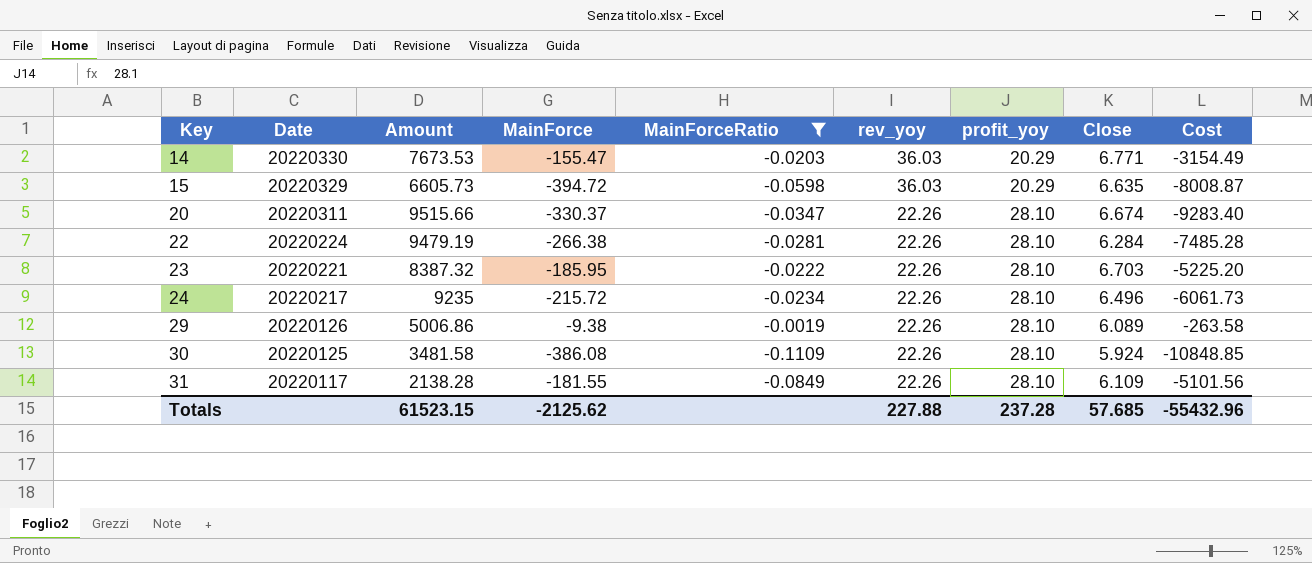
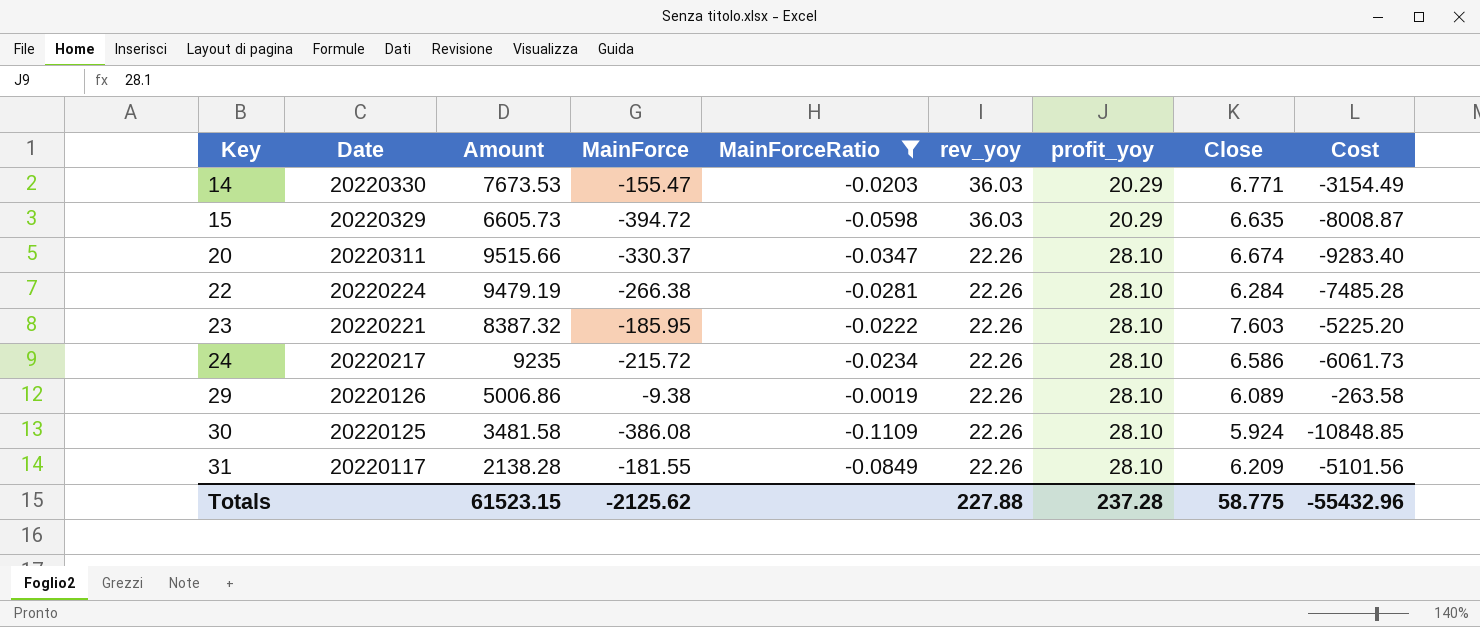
23 | Close: 6.703 -> 7.603
24 | Close: 6.496 -> 6.586
31 | Close: 6.109 -> 6.209
Totals | Close: 57.685 -> 58.775

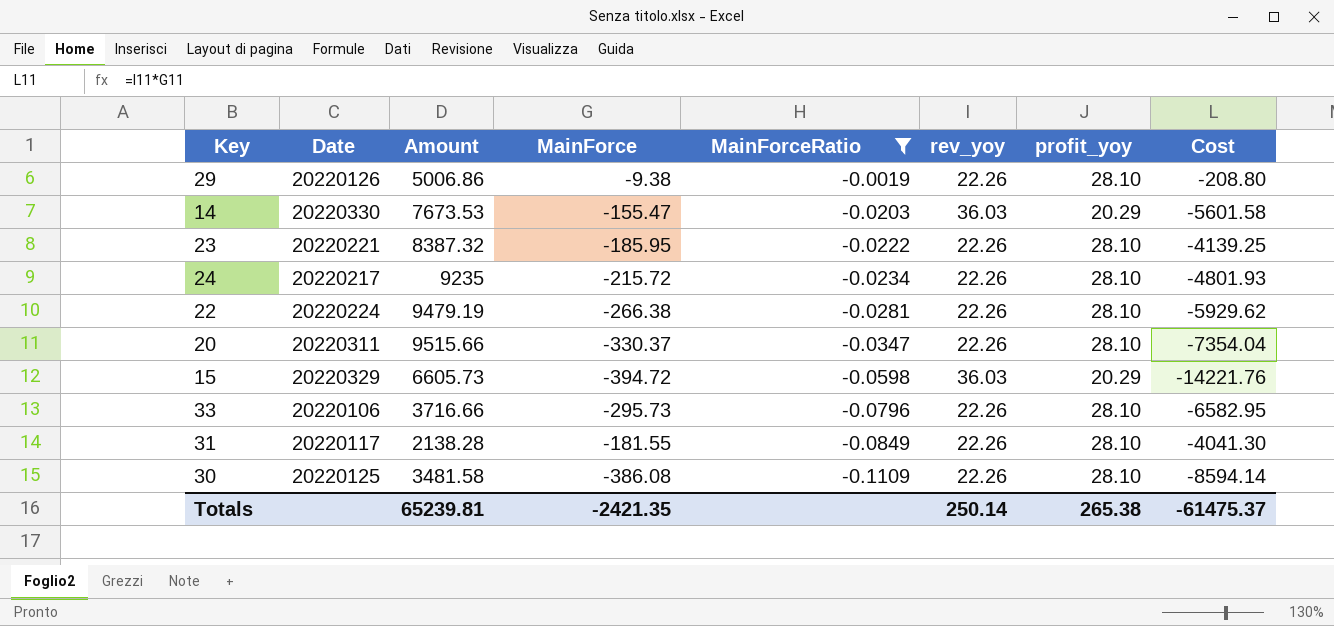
row order: Key ascending -> MainForceRatio descending
column Close | position: 8 -> none
column Cost | formula: [MainForce] * [profit_yoy] -> [MainForce] * [rev_yoy]
row 33: none -> 20220106 | 3716.66 | -295.73 | -0.0796 | 22.26 | 28.10 | -6582.95
Totals | Amount: 61523.15 -> 65239.81
Totals | MainForce: -2125.62 -> -2421.35
Totals | rev_yoy: 227.88 -> 250.14
Totals | profit_yoy: 237.28 -> 265.38
Totals | Cost: -55432.96 -> -61475.37

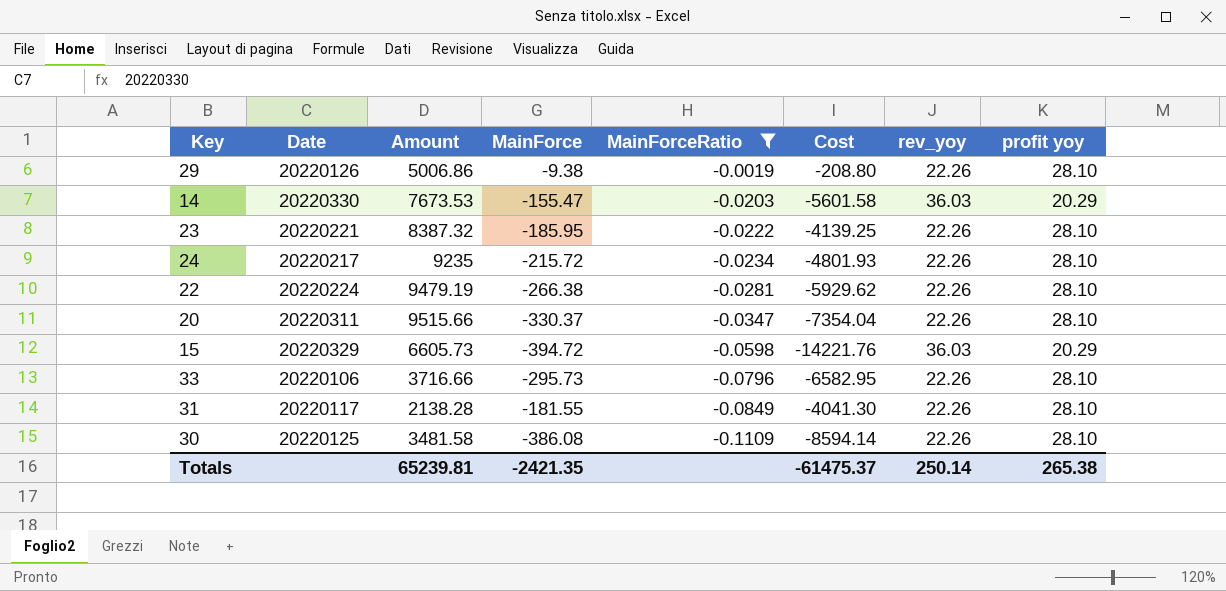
column Cost | position: 8 -> 6
column name: profit_yoy -> profit yoy

